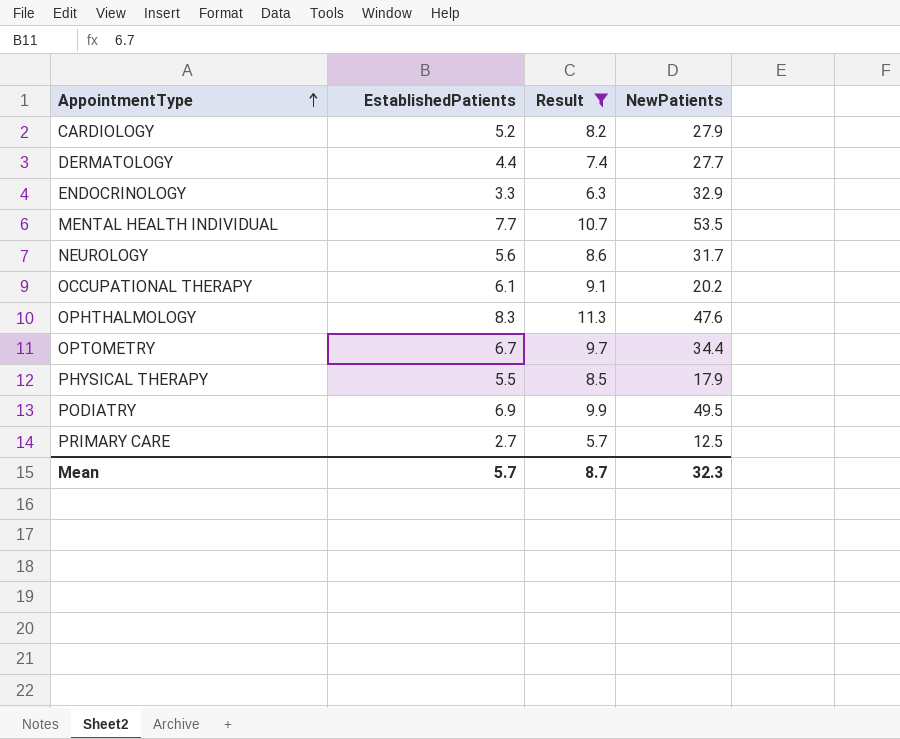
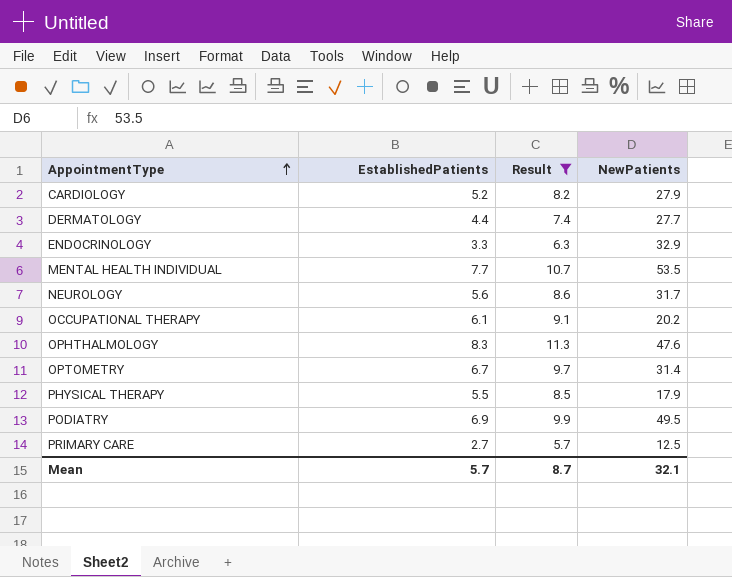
OPTOMETRY | NewPatients: 34.4 -> 31.4
Mean | NewPatients: 32.3 -> 32.1

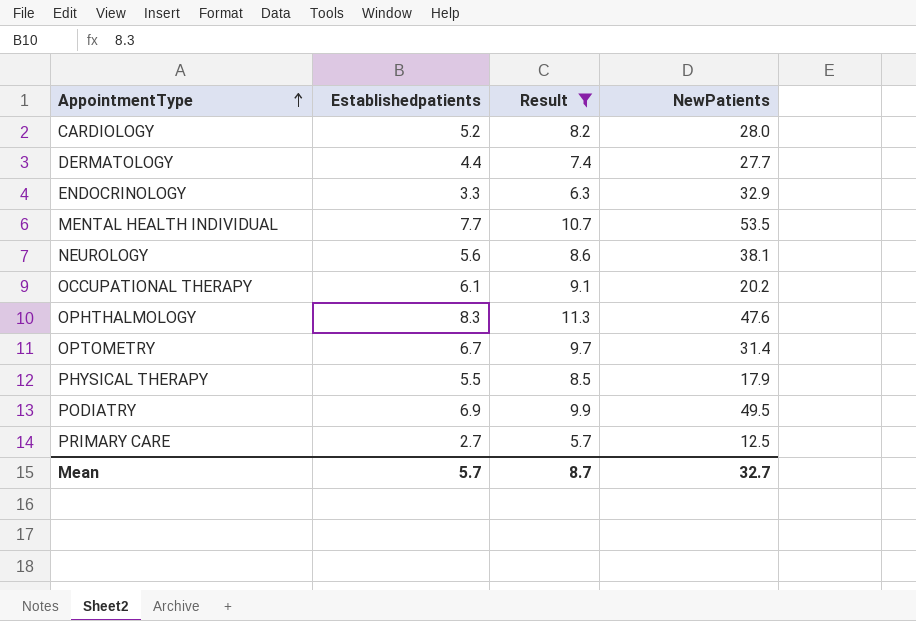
column name: EstablishedPatients -> Establishedpatients
CARDIOLOGY | NewPatients: 27.9 -> 28.0
NEUROLOGY | NewPatients: 31.7 -> 38.1
Mean | NewPatients: 32.1 -> 32.7

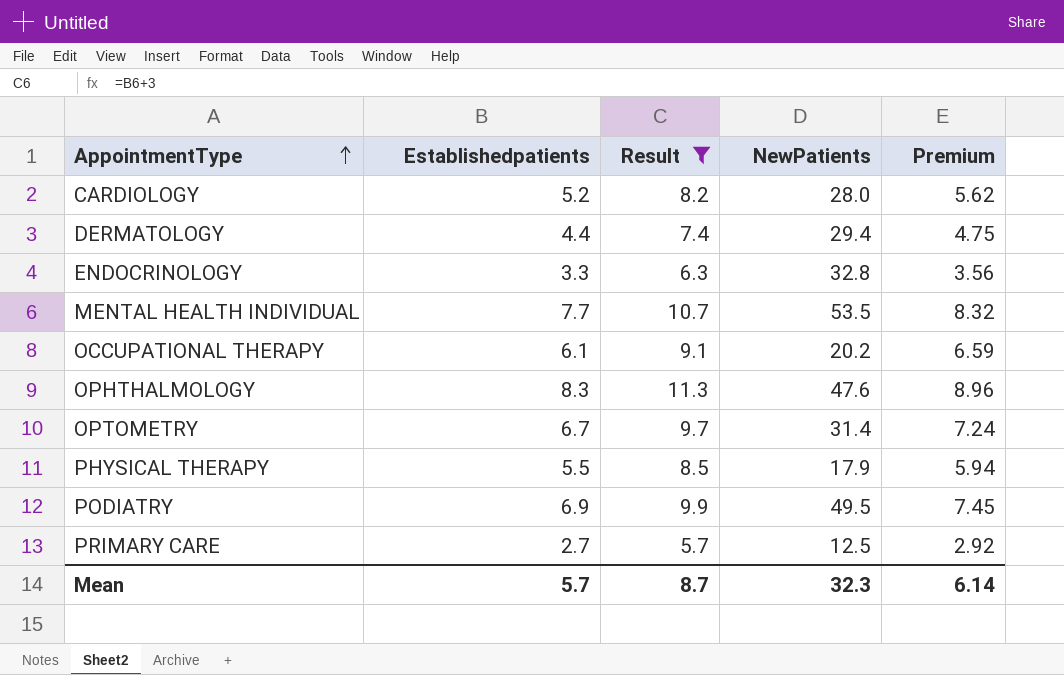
column Premium | formula: none -> [Establishedpatients] * 1.08
row NEUROLOGY: 5.6 | 8.6 | 38.1 -> none
DERMATOLOGY | NewPatients: 27.7 -> 29.4
ENDOCRINOLOGY | NewPatients: 32.9 -> 32.8
Mean | NewPatients: 32.7 -> 32.3

